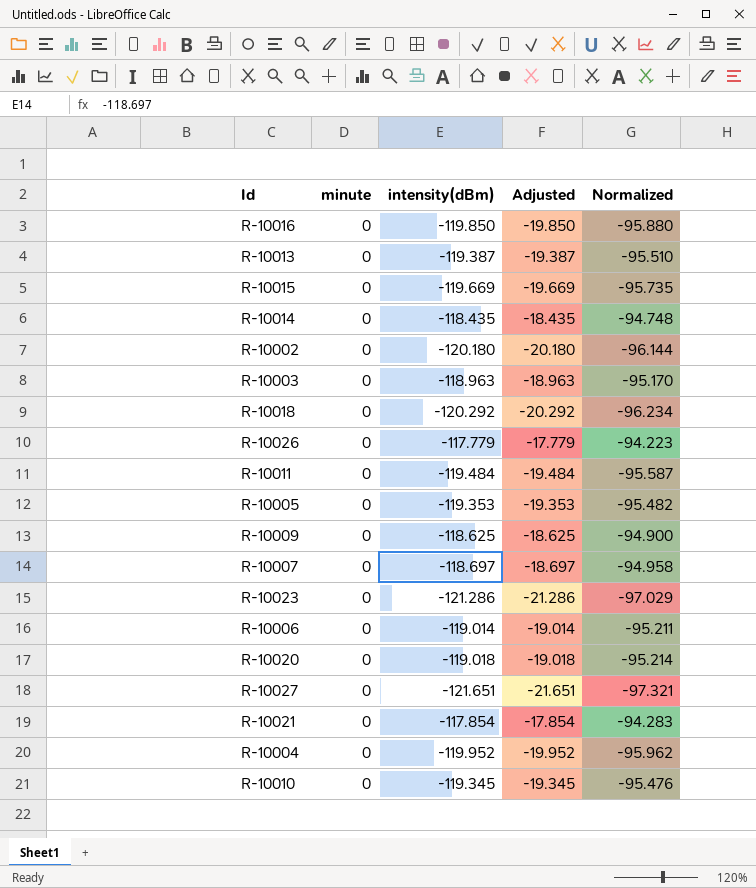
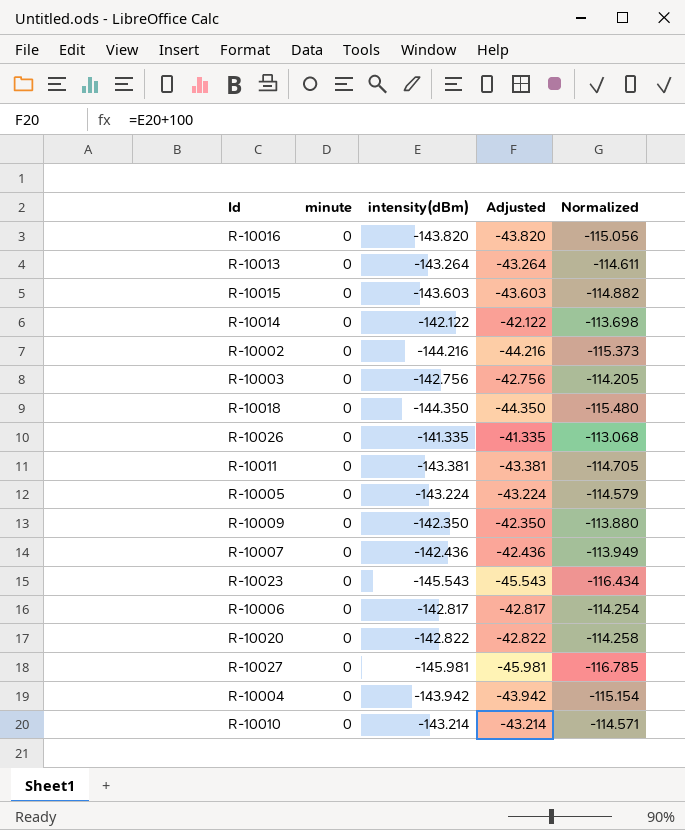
row R-10021: 0 | -117.854 | -17.854 | -94.283 -> none
R-10016 | intensity(dBm): -119.850 -> -143.820
R-10016 | Adjusted: -19.850 -> -43.820
R-10016 | Normalized: -95.880 -> -115.056
R-10013 | intensity(dBm): -119.387 -> -143.264
R-10013 | Adjusted: -19.387 -> -43.264
R-10013 | Normalized: -95.510 -> -114.611
R-10015 | intensity(dBm): -119.669 -> -143.603
R-10015 | Adjusted: -19.669 -> -43.603
R-10015 | Normalized: -95.735 -> -114.882
R-10014 | intensity(dBm): -118.435 -> -142.122
R-10014 | Adjusted: -18.435 -> -42.122
R-10014 | Normalized: -94.748 -> -113.698
R-10002 | intensity(dBm): -120.180 -> -144.216
R-10002 | Adjusted: -20.180 -> -44.216
R-10002 | Normalized: -96.144 -> -115.373
R-10003 | intensity(dBm): -118.963 -> -142.756
R-10003 | Adjusted: -18.963 -> -42.756
R-10003 | Normalized: -95.170 -> -114.205
R-10018 | intensity(dBm): -120.292 -> -144.350
R-10018 | Adjusted: -20.292 -> -44.350
R-10018 | Normalized: -96.234 -> -115.480
R-10026 | intensity(dBm): -117.779 -> -141.335
R-10026 | Adjusted: -17.779 -> -41.335
R-10026 | Normalized: -94.223 -> -113.068
R-10011 | intensity(dBm): -119.484 -> -143.381
R-10011 | Adjusted: -19.484 -> -43.381
R-10011 | Normalized: -95.587 -> -114.705
R-10005 | intensity(dBm): -119.353 -> -143.224
R-10005 | Adjusted: -19.353 -> -43.224
R-10005 | Normalized: -95.482 -> -114.579
R-10009 | intensity(dBm): -118.625 -> -142.350
R-10009 | Adjusted: -18.625 -> -42.350
R-10009 | Normalized: -94.900 -> -113.880
R-10007 | intensity(dBm): -118.697 -> -142.436
R-10007 | Adjusted: -18.697 -> -42.436
R-10007 | Normalized: -94.958 -> -113.949
R-10023 | intensity(dBm): -121.286 -> -145.543
R-10023 | Adjusted: -21.286 -> -45.543
R-10023 | Normalized: -97.029 -> -116.434
R-10006 | intensity(dBm): -119.014 -> -142.817
R-10006 | Adjusted: -19.014 -> -42.817
R-10006 | Normalized: -95.211 -> -114.254
R-10020 | intensity(dBm): -119.018 -> -142.822
R-10020 | Adjusted: -19.018 -> -42.822
R-10020 | Normalized: -95.214 -> -114.258
R-10027 | intensity(dBm): -121.651 -> -145.981
R-10027 | Adjusted: -21.651 -> -45.981
R-10027 | Normalized: -97.321 -> -116.785
R-10004 | intensity(dBm): -119.952 -> -143.942
R-10004 | Adjusted: -19.952 -> -43.942
R-10004 | Normalized: -95.962 -> -115.154
R-10010 | intensity(dBm): -119.345 -> -143.214
R-10010 | Adjusted: -19.345 -> -43.214
R-10010 | Normalized: -95.476 -> -114.571

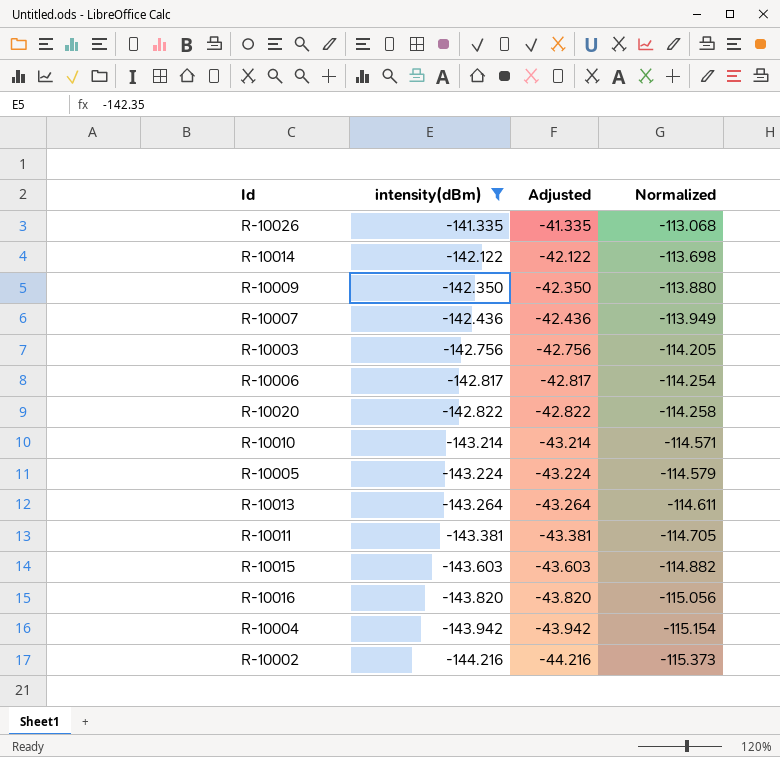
filter: none -> intensity(dBm) >= -144.216
row order: none -> intensity(dBm) descending
column minute | position: 2 -> none

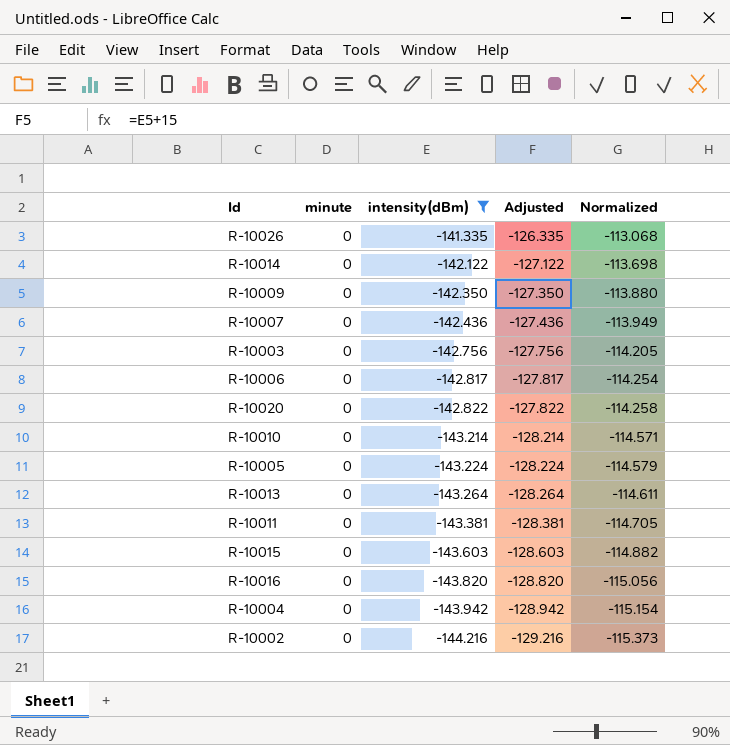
column minute | position: none -> 2
column Adjusted | formula: [intensity(dBm)] + 100 -> [intensity(dBm)] + 15

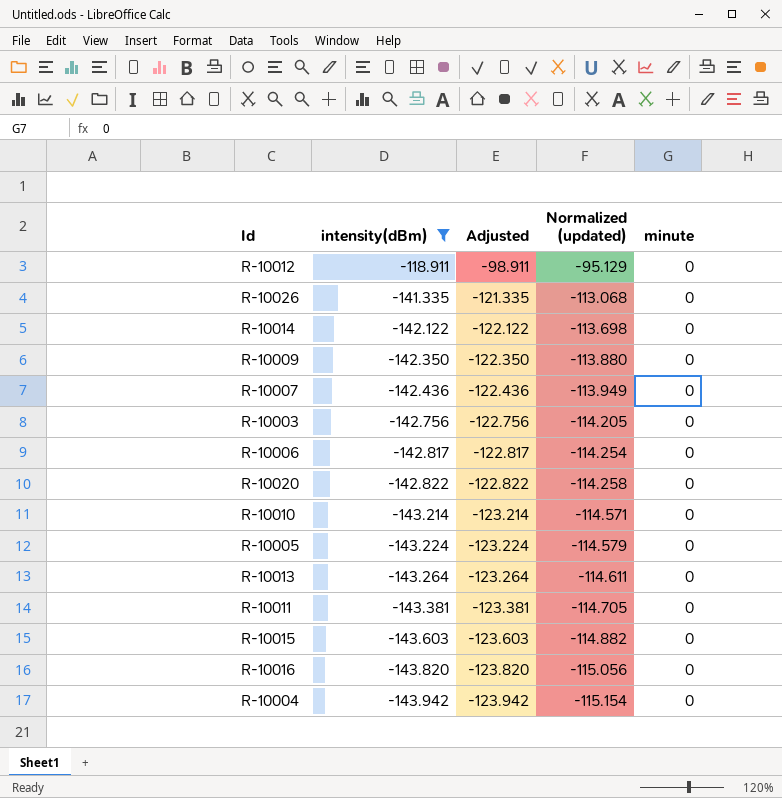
column Adjusted | formula: [intensity(dBm)] + 15 -> [intensity(dBm)] + 20
column name: Normalized -> Normalized (updated)
column minute | position: 2 -> 5
row R-10002: 0 | -144.216 | -129.216 | -115.373 -> none
row R-10012: none -> -118.911 | -98.911 | -95.129 | 0

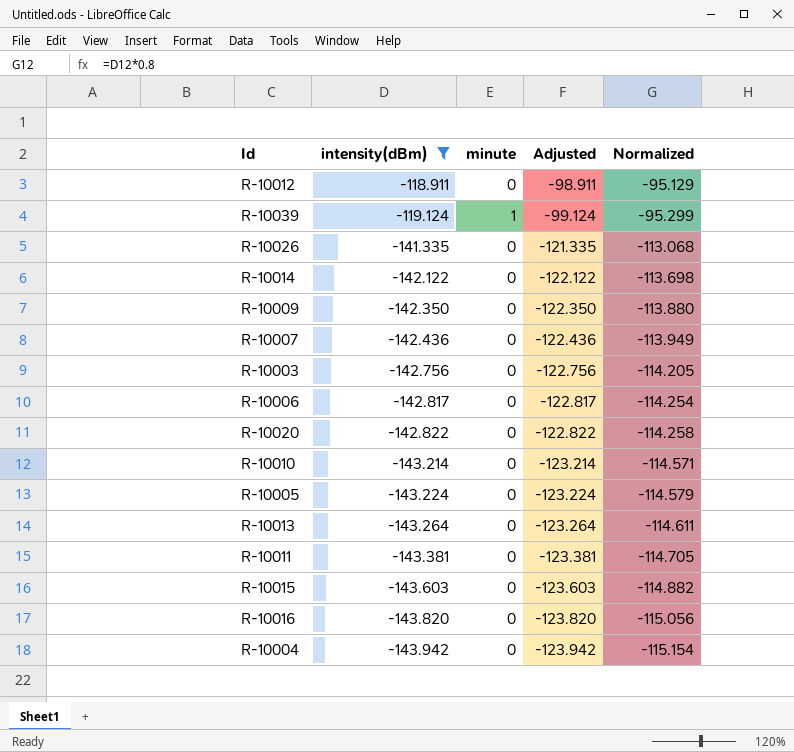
column minute | position: 5 -> 3
column name: Normalized (updated) -> Normalized
row R-10039: none -> -119.124 | 1 | -99.124 | -95.299

